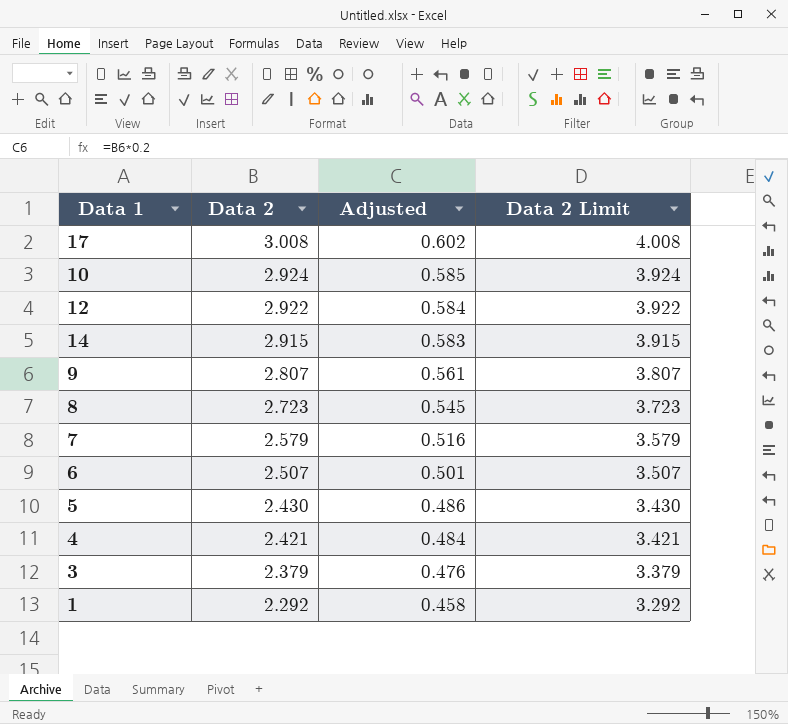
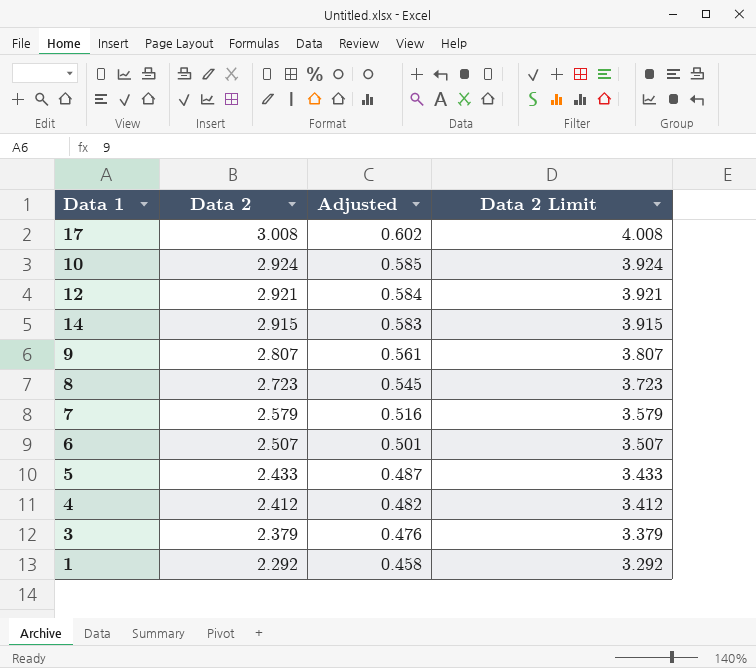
12 | Data 2: 2.922 -> 2.921
12 | Data 2 Limit: 3.922 -> 3.921
5 | Data 2: 2.430 -> 2.433
5 | Adjusted: 0.486 -> 0.487
5 | Data 2 Limit: 3.430 -> 3.433
4 | Data 2: 2.421 -> 2.412
4 | Adjusted: 0.484 -> 0.482
4 | Data 2 Limit: 3.421 -> 3.412

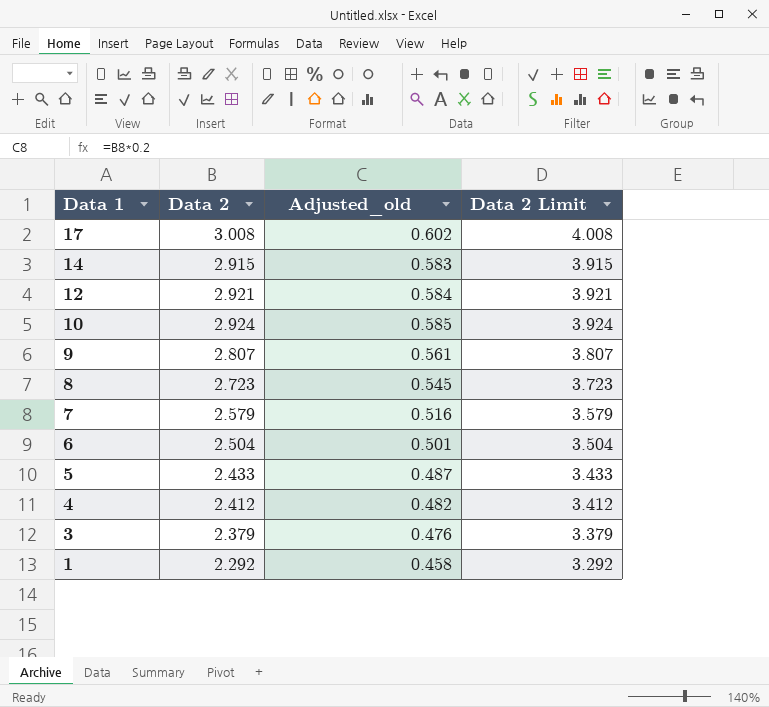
row order: Data 2 descending -> Data 1 descending
column name: Adjusted -> Adjusted_old
6 | Data 2: 2.507 -> 2.504
6 | Data 2 Limit: 3.507 -> 3.504

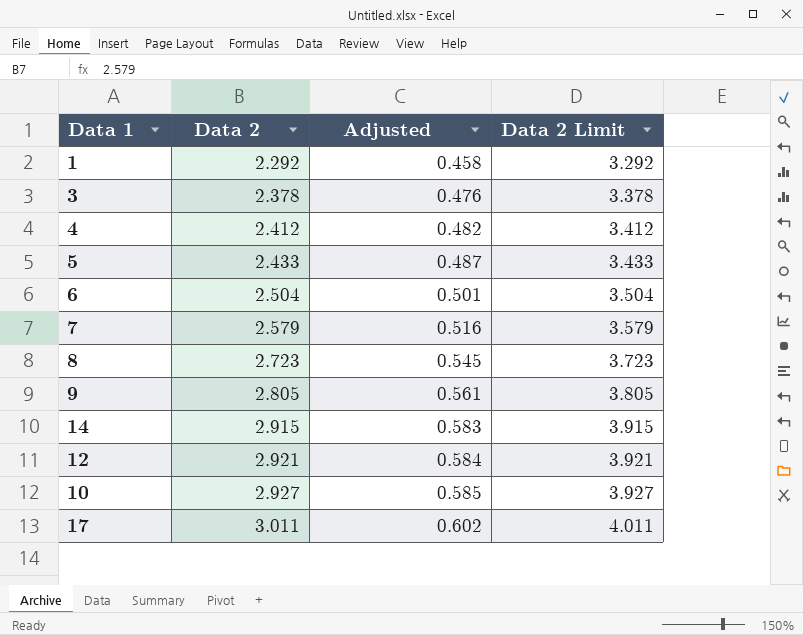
row order: Data 1 descending -> Data 2 ascending
column name: Adjusted_old -> Adjusted
3 | Data 2: 2.379 -> 2.378
3 | Data 2 Limit: 3.379 -> 3.378
9 | Data 2: 2.807 -> 2.805
9 | Data 2 Limit: 3.807 -> 3.805
10 | Data 2: 2.924 -> 2.927
10 | Data 2 Limit: 3.924 -> 3.927
17 | Data 2: 3.008 -> 3.011
17 | Data 2 Limit: 4.008 -> 4.011

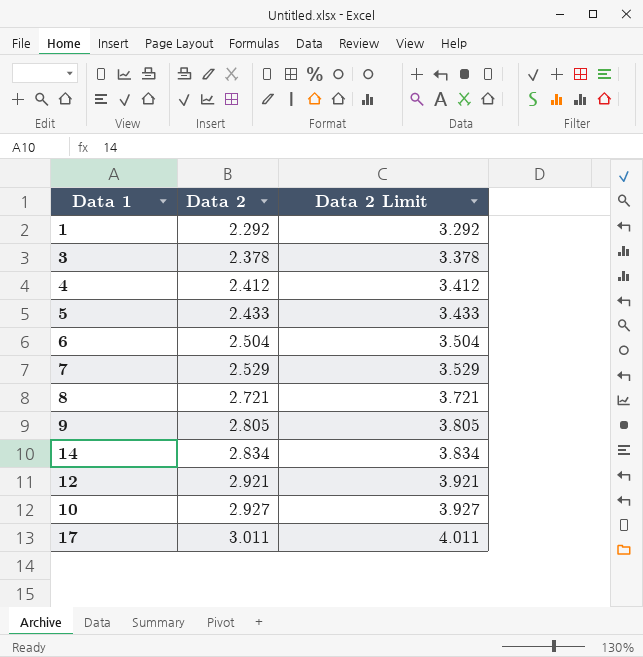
column Adjusted | formula: [Data 2] * 0.2 -> none
7 | Data 2: 2.579 -> 2.529
7 | Data 2 Limit: 3.579 -> 3.529
8 | Data 2: 2.723 -> 2.721
8 | Data 2 Limit: 3.723 -> 3.721
14 | Data 2: 2.915 -> 2.834
14 | Data 2 Limit: 3.915 -> 3.834

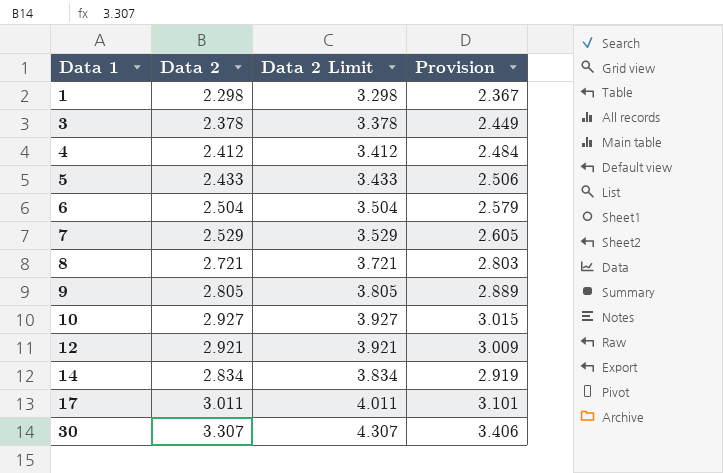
row order: Data 2 ascending -> Data 1 ascending
column Provision | formula: none -> [Data 2] * 1.03
1 | Data 2: 2.292 -> 2.298
1 | Data 2 Limit: 3.292 -> 3.298
row 30: none -> 3.307 | 4.307 | 3.406

